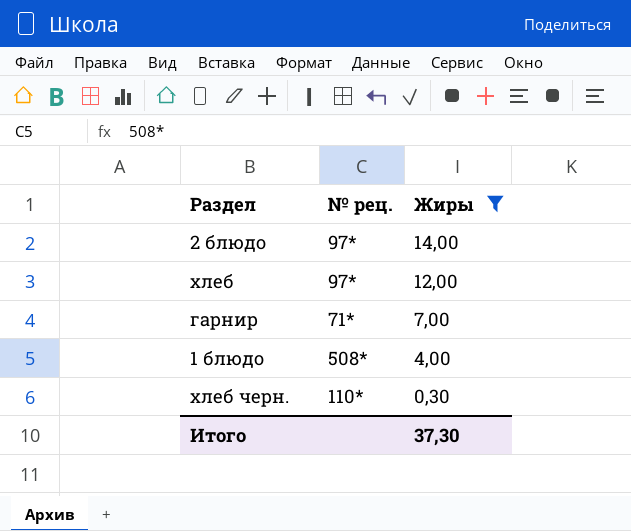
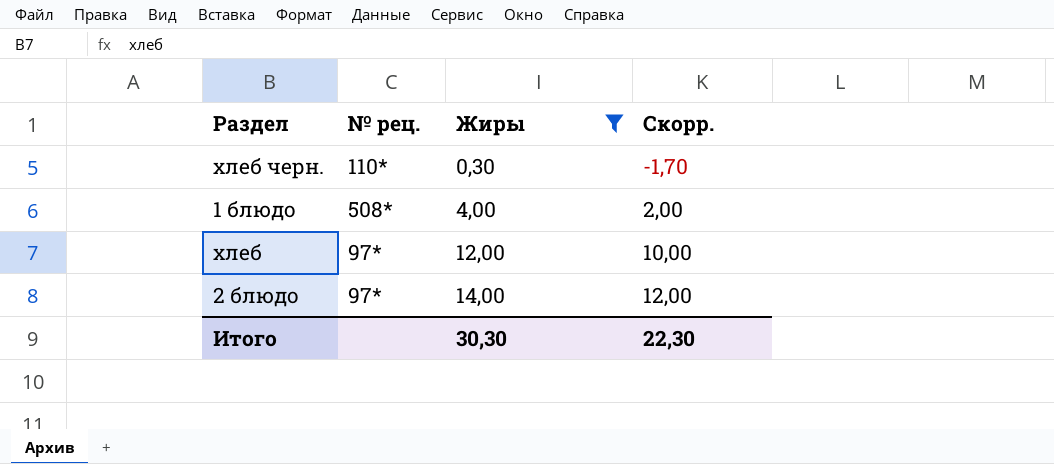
row order: Жиры descending -> Жиры ascending
column Скорр. | formula: none -> [Жиры] - 2
row гарнир: 71* | 7,00 -> none
Итого | Жиры: 37,30 -> 30,30

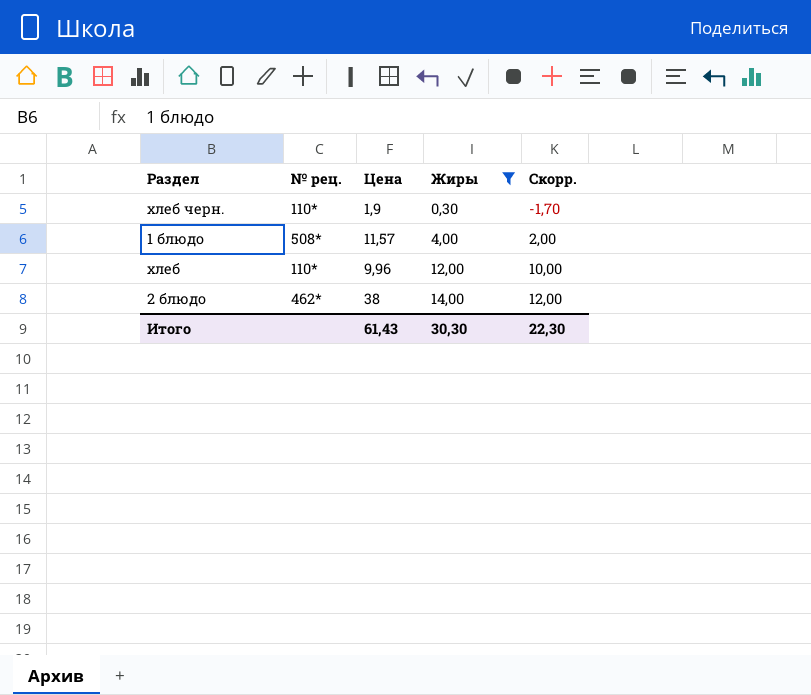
column Цена | position: none -> 3
хлеб | № рец.: 97* -> 110*
2 блюдо | № рец.: 97* -> 462*

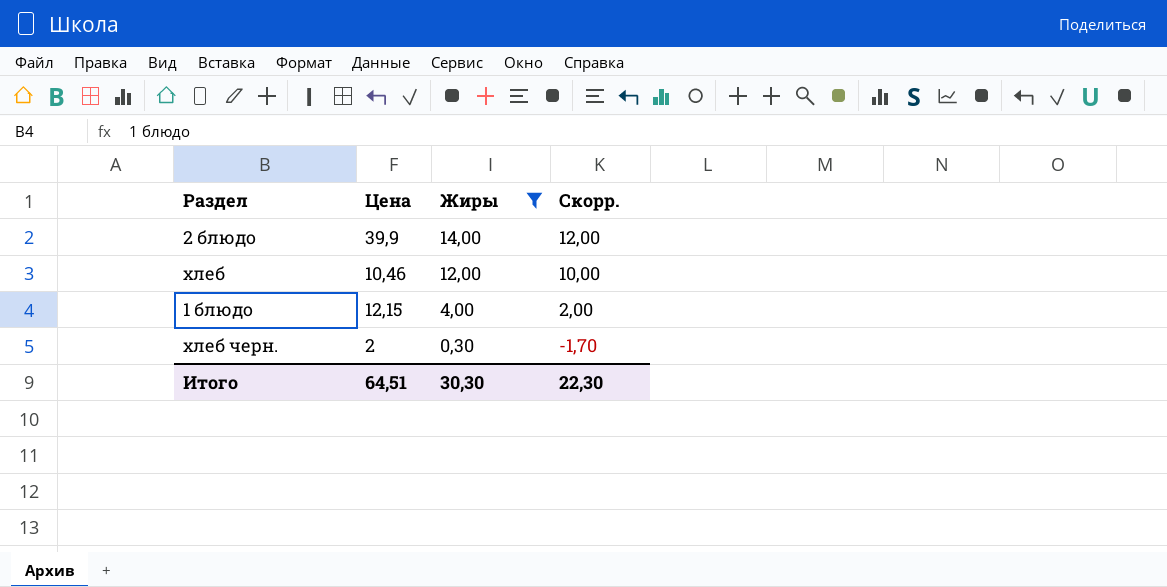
row order: Жиры ascending -> Жиры descending
column № рец. | position: 2 -> none
2 блюдо | Цена: 38 -> 39,9
хлеб | Цена: 9,96 -> 10,46
1 блюдо | Цена: 11,57 -> 12,15
хлеб черн. | Цена: 1,9 -> 2
Итого | Цена: 61,43 -> 64,51

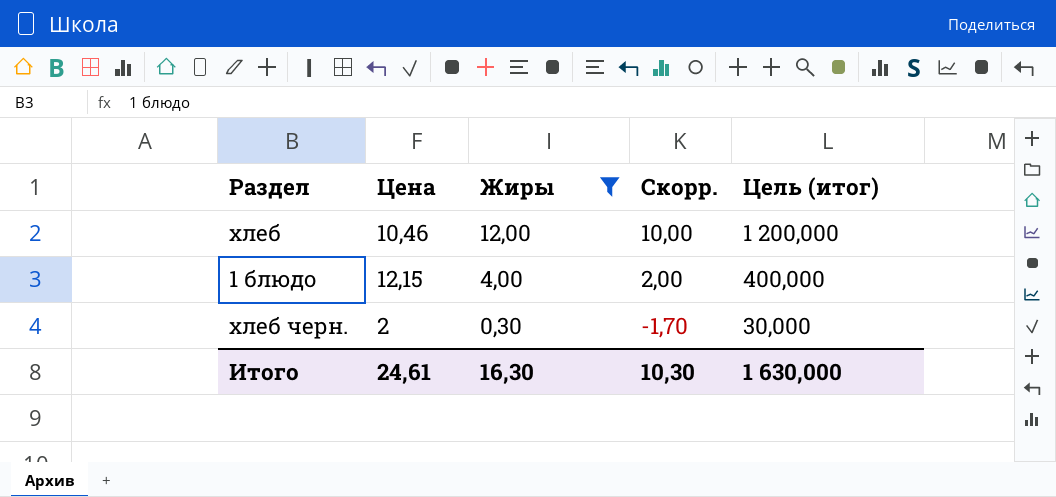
column Цель (итог) | formula: none -> [Жиры] * 100
row 2 блюдо: 39,9 | 14,00 | 12,00 -> none
Итого | Цена: 64,51 -> 24,61
Итого | Жиры: 30,30 -> 16,30
Итого | Скорр.: 22,30 -> 10,30

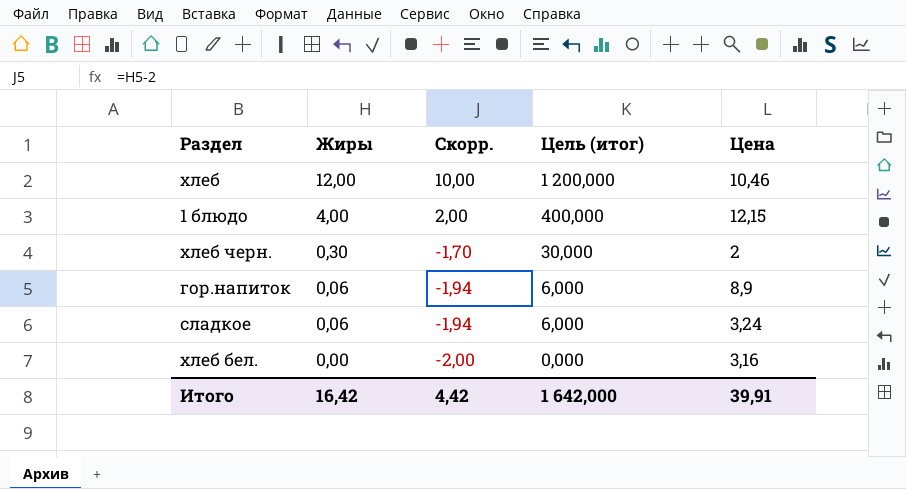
filter: Жиры >= 0,30 -> none
column Цена | position: 2 -> 5
Итого | Жиры: 16,30 -> 16,42
Итого | Скорр.: 10,30 -> 4,42
Итого | Цель (итог): 1 630,000 -> 1 642,000
Итого | Цена: 24,61 -> 39,91

